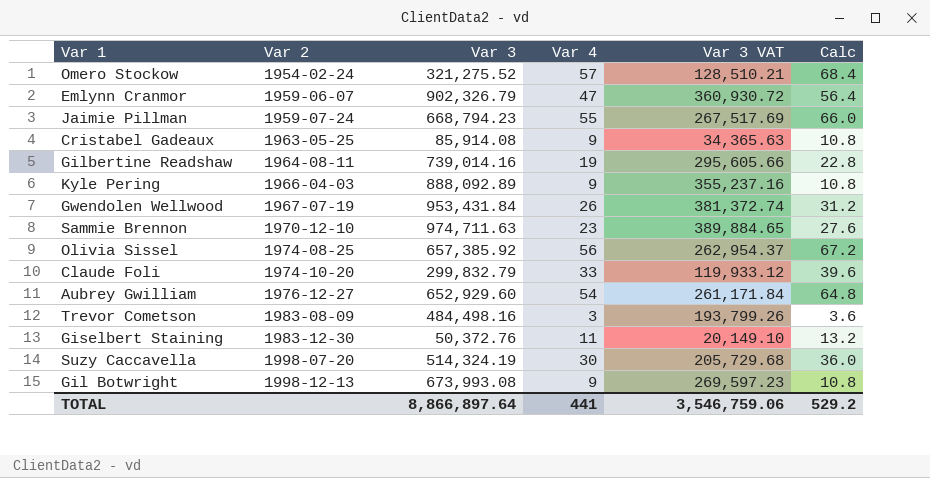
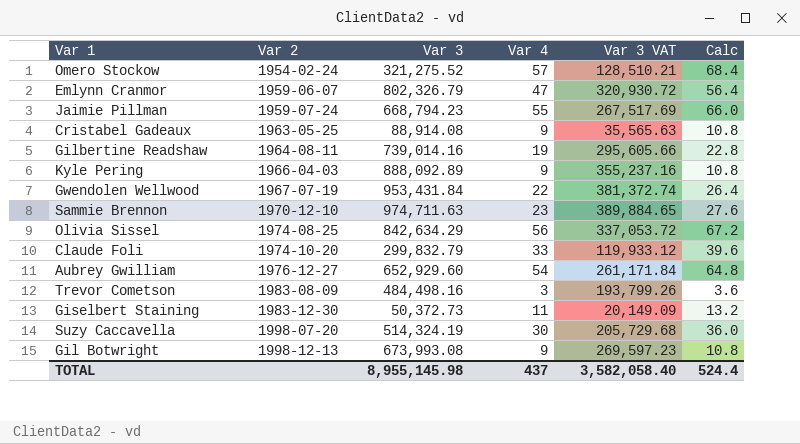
Emlynn Cranmor | Var 3: 902,326.79 -> 802,326.79
Emlynn Cranmor | Var 3 VAT: 360,930.72 -> 320,930.72
Cristabel Gadeaux | Var 3: 85,914.08 -> 88,914.08
Cristabel Gadeaux | Var 3 VAT: 34,365.63 -> 35,565.63
Gwendolen Wellwood | Var 4: 26 -> 22
Gwendolen Wellwood | Calc: 31.2 -> 26.4
Olivia Sissel | Var 3: 657,385.92 -> 842,634.29
Olivia Sissel | Var 3 VAT: 262,954.37 -> 337,053.72
Giselbert Staining | Var 3: 50,372.76 -> 50,372.73
Giselbert Staining | Var 3 VAT: 20,149.10 -> 20,149.09
TOTAL | Var 3: 8,866,897.64 -> 8,955,145.98
TOTAL | Var 4: 441 -> 437
TOTAL | Var 3 VAT: 3,546,759.06 -> 3,582,058.40
TOTAL | Calc: 529.2 -> 524.4

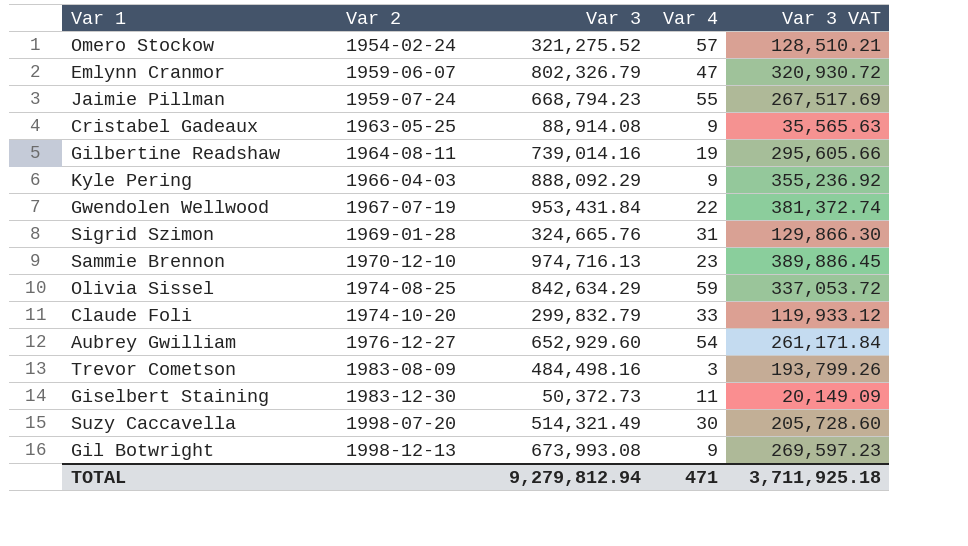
column Calc | formula: [Var 4] * 1.2 -> none
Kyle Pering | Var 3: 888,092.89 -> 888,092.29
Kyle Pering | Var 3 VAT: 355,237.16 -> 355,236.92
row Sigrid Szimon: none -> 1969-01-28 | 324,665.76 | 31 | 129,866.30
Sammie Brennon | Var 3: 974,711.63 -> 974,716.13
Sammie Brennon | Var 3 VAT: 389,884.65 -> 389,886.45
Olivia Sissel | Var 4: 56 -> 59
Suzy Caccavella | Var 3: 514,324.19 -> 514,321.49
Suzy Caccavella | Var 3 VAT: 205,729.68 -> 205,728.60
TOTAL | Var 3: 8,955,145.98 -> 9,279,812.94
TOTAL | Var 4: 437 -> 471
TOTAL | Var 3 VAT: 3,582,058.40 -> 3,711,925.18

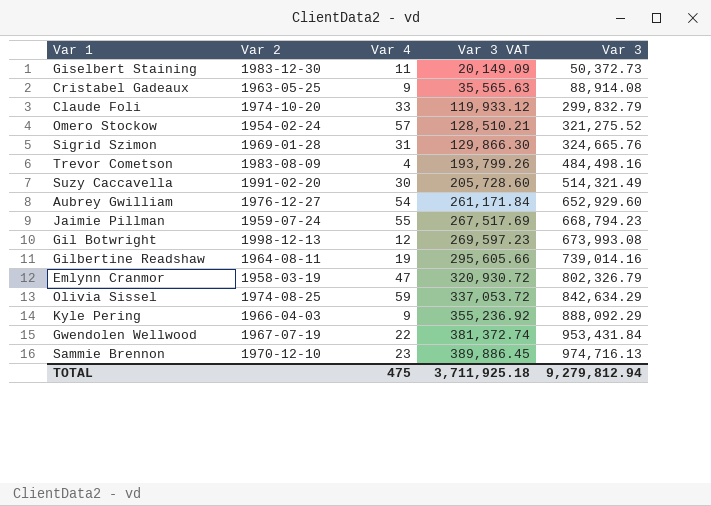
row order: Var 2 ascending -> Var 3 VAT ascending
column Var 3 | position: 3 -> 5
Trevor Cometson | Var 4: 3 -> 4
Suzy Caccavella | Var 2: 1998-07-20 -> 1991-02-20
Gil Botwright | Var 4: 9 -> 12
Emlynn Cranmor | Var 2: 1959-06-07 -> 1958-03-19
TOTAL | Var 4: 471 -> 475

